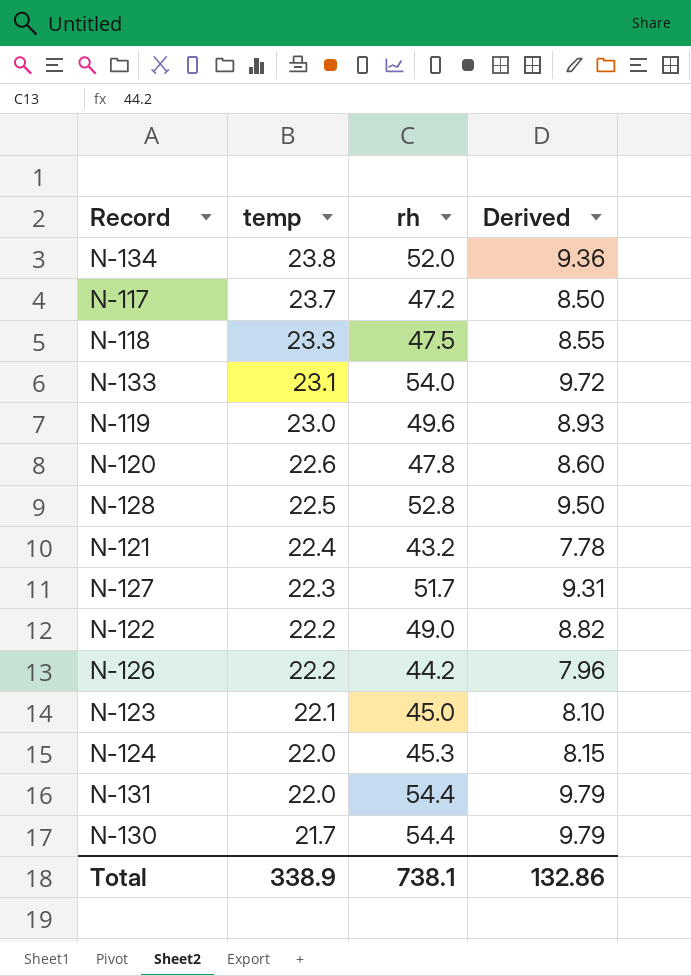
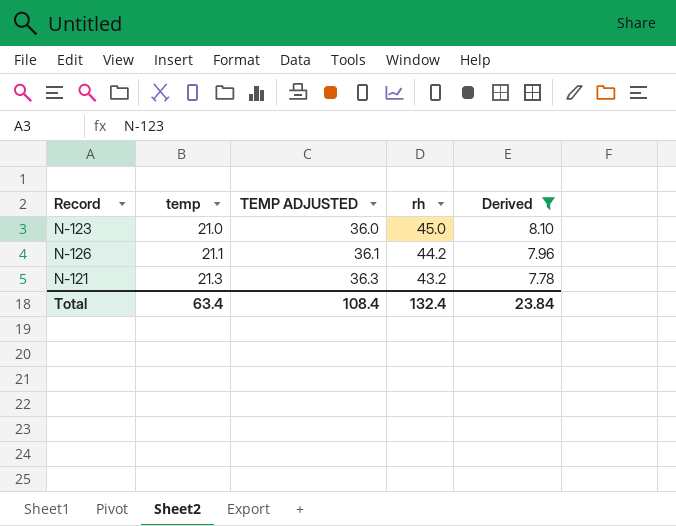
filter: none -> Derived <= 8.10
row order: temp descending -> temp ascending
column TEMP ADJUSTED | formula: none -> [temp] + 15
N-123 | temp: 22.1 -> 21.0
N-126 | temp: 22.2 -> 21.1
N-121 | temp: 22.4 -> 21.3
Total | temp: 338.9 -> 63.4
Total | rh: 738.1 -> 132.4
Total | Derived: 132.86 -> 23.84

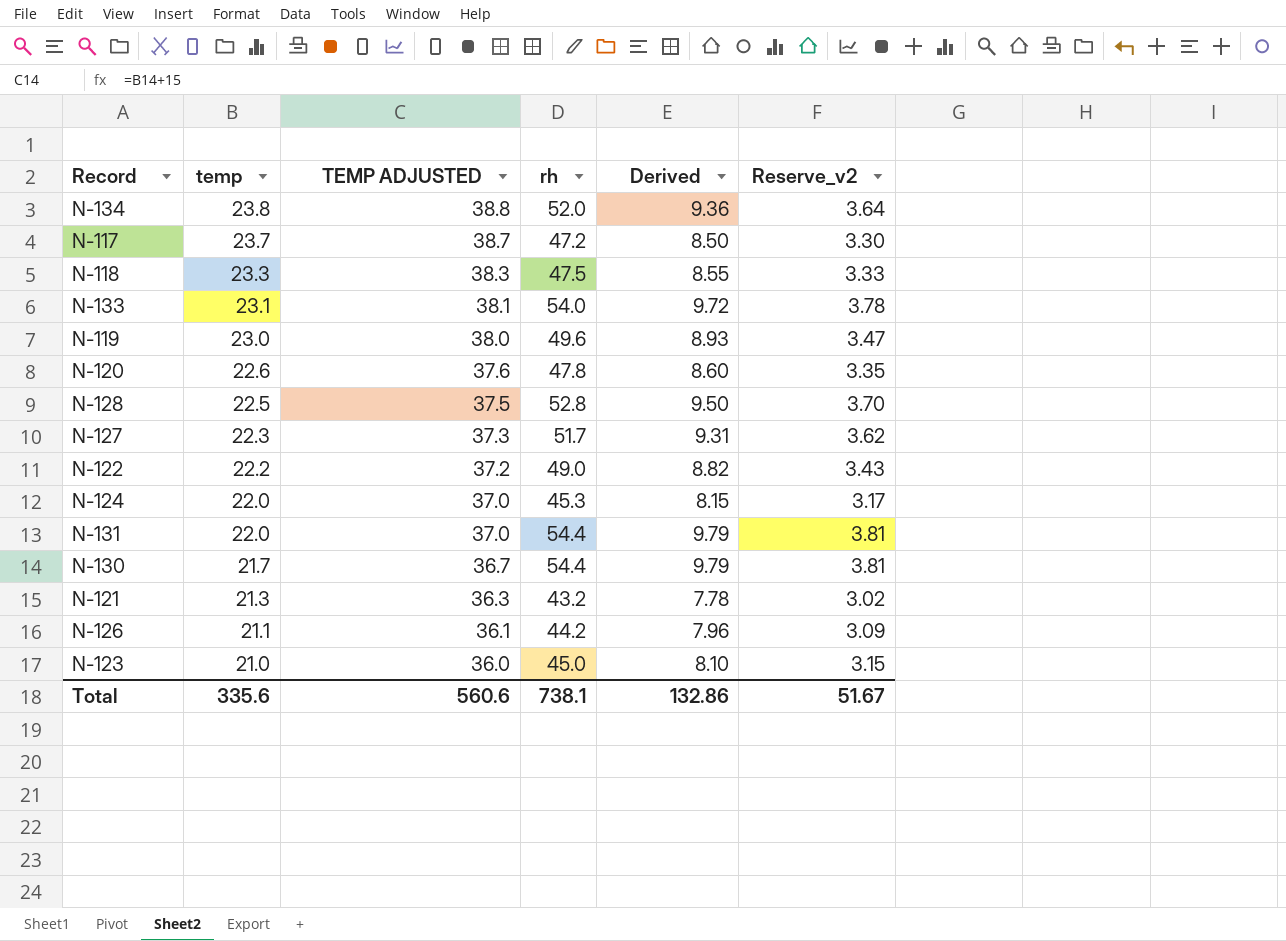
filter: Derived <= 8.10 -> none
row order: temp ascending -> temp descending
column Reserve_v2 | formula: none -> [rh] * 0.07
Total | temp: 63.4 -> 335.6
Total | TEMP ADJUSTED: 108.4 -> 560.6
Total | rh: 132.4 -> 738.1
Total | Derived: 23.84 -> 132.86

